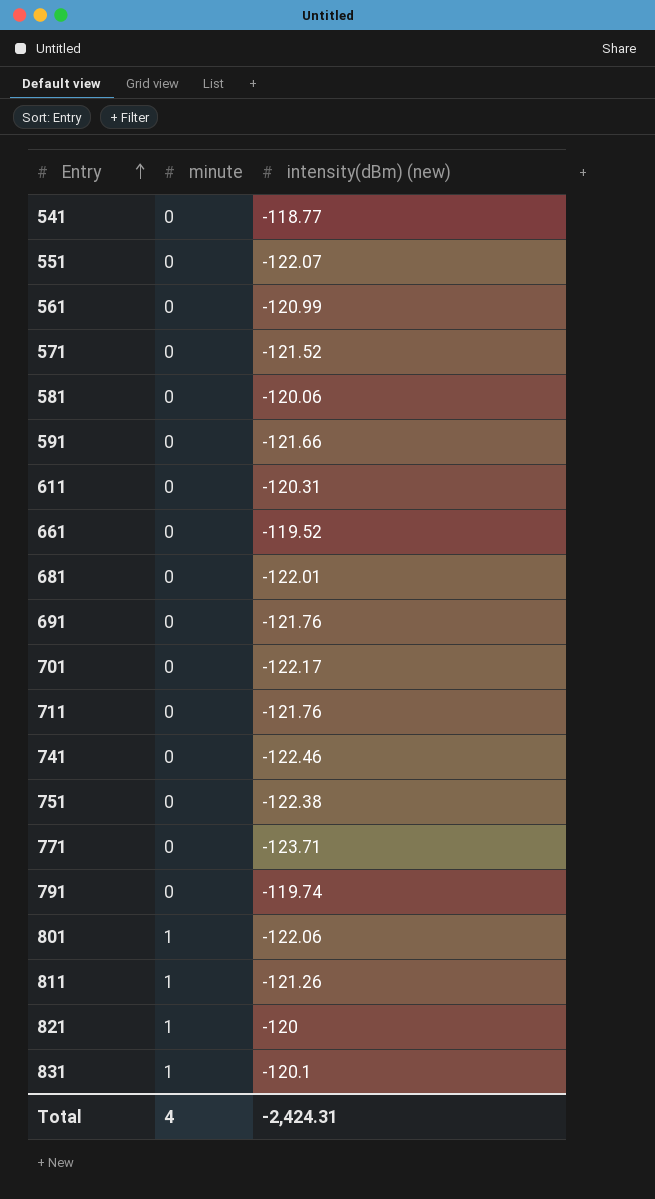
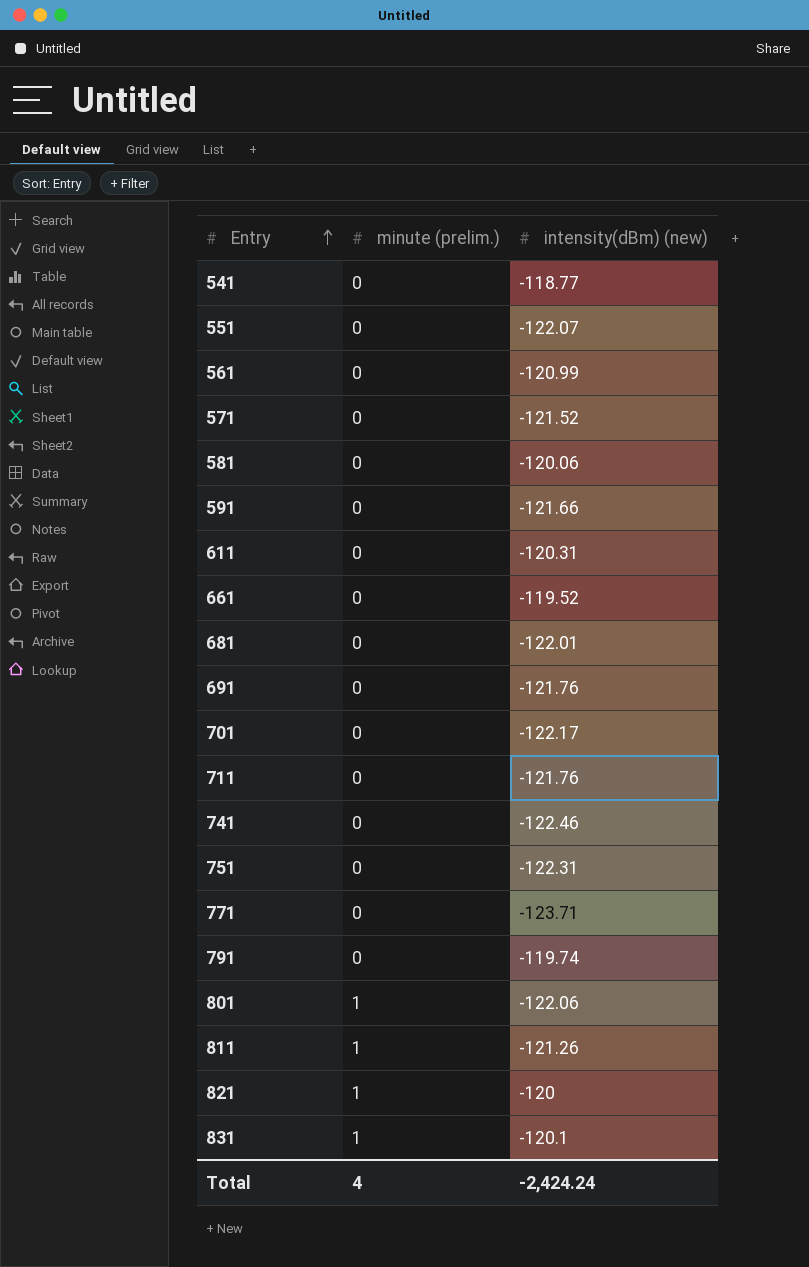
column name: minute -> minute (prelim.)
751 | intensity(dBm) (new): -122.38 -> -122.31
Total | intensity(dBm) (new): -2,424.31 -> -2,424.24

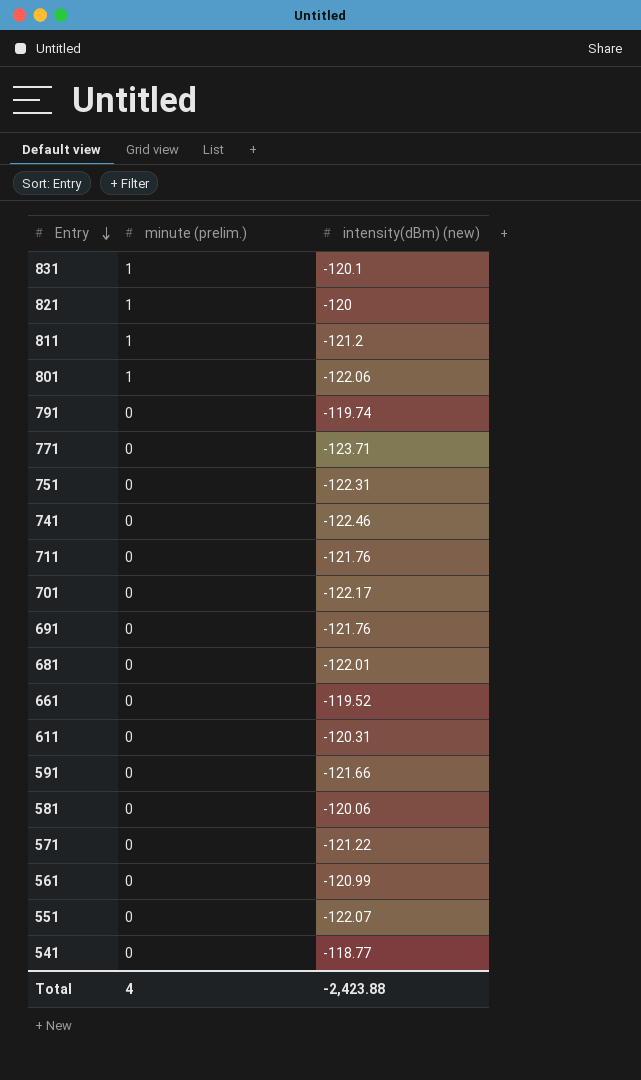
row order: Entry ascending -> Entry descending
811 | intensity(dBm) (new): -121.26 -> -121.2
571 | intensity(dBm) (new): -121.52 -> -121.22
Total | intensity(dBm) (new): -2,424.24 -> -2,423.88

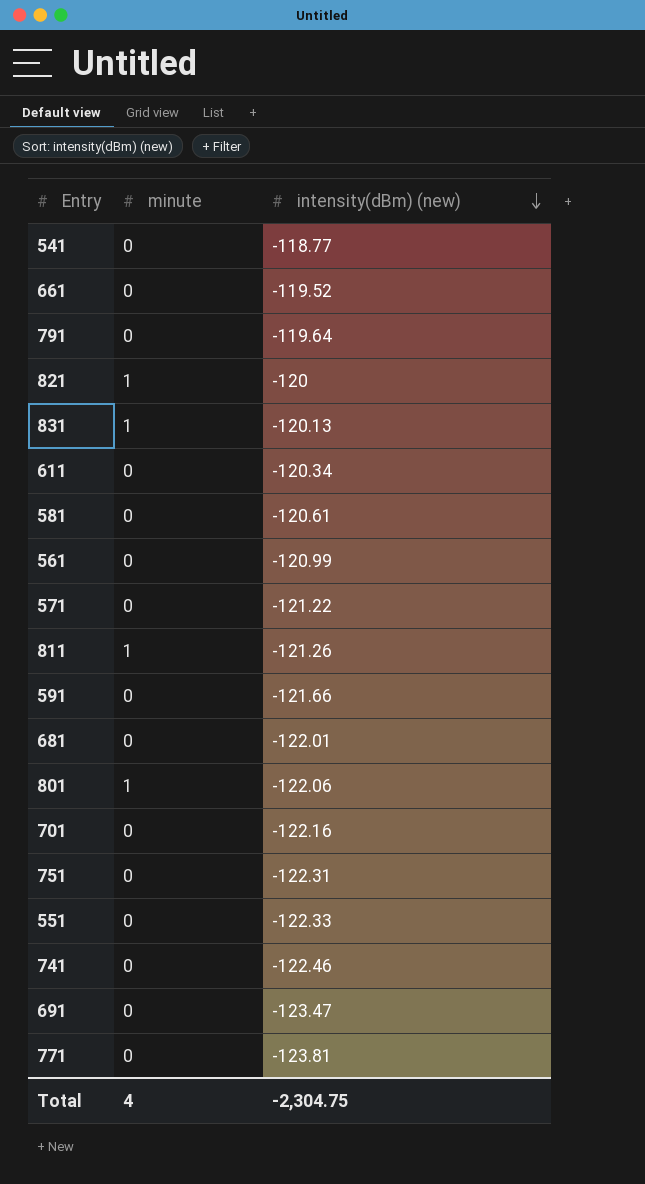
row order: Entry descending -> intensity(dBm) (new) descending
column name: minute (prelim.) -> minute
row 711: 0 | -121.76 -> none
791 | intensity(dBm) (new): -119.74 -> -119.64
831 | intensity(dBm) (new): -120.1 -> -120.13
611 | intensity(dBm) (new): -120.31 -> -120.34
581 | intensity(dBm) (new): -120.06 -> -120.61
811 | intensity(dBm) (new): -121.2 -> -121.26
701 | intensity(dBm) (new): -122.17 -> -122.16
551 | intensity(dBm) (new): -122.07 -> -122.33
691 | intensity(dBm) (new): -121.76 -> -123.47
771 | intensity(dBm) (new): -123.71 -> -123.81
Total | intensity(dBm) (new): -2,423.88 -> -2,304.75

